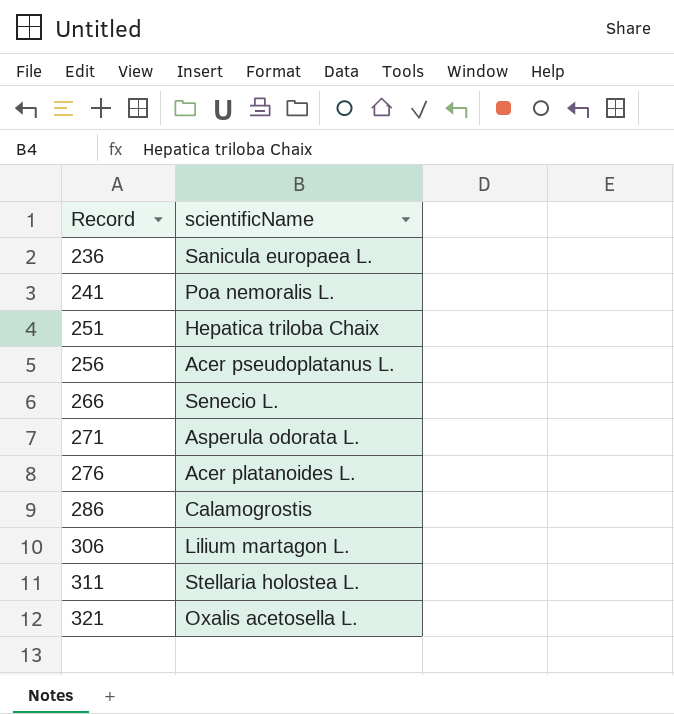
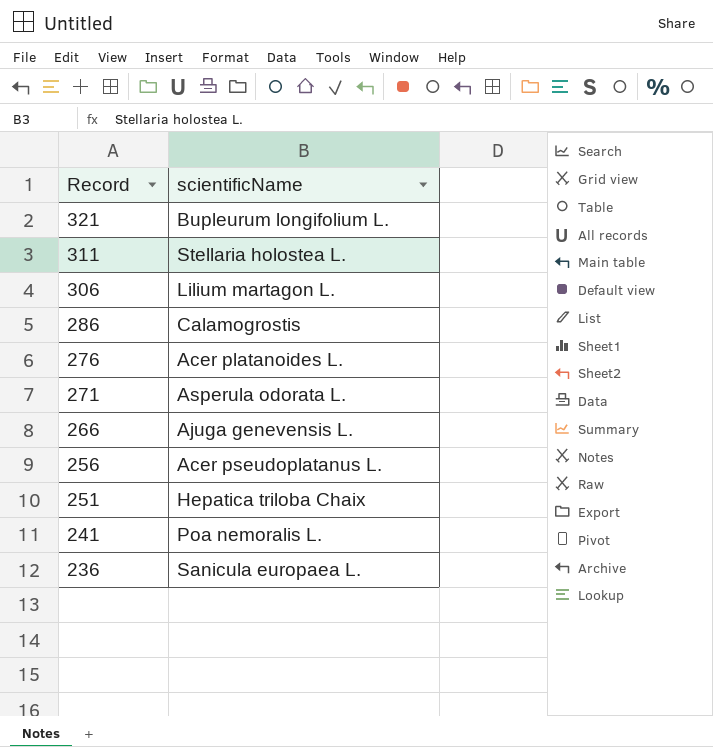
row order: Record ascending -> Record descending
321 | scientificName: Oxalis acetosella L. -> Bupleurum longifolium L.
266 | scientificName: Senecio L. -> Ajuga genevensis L.

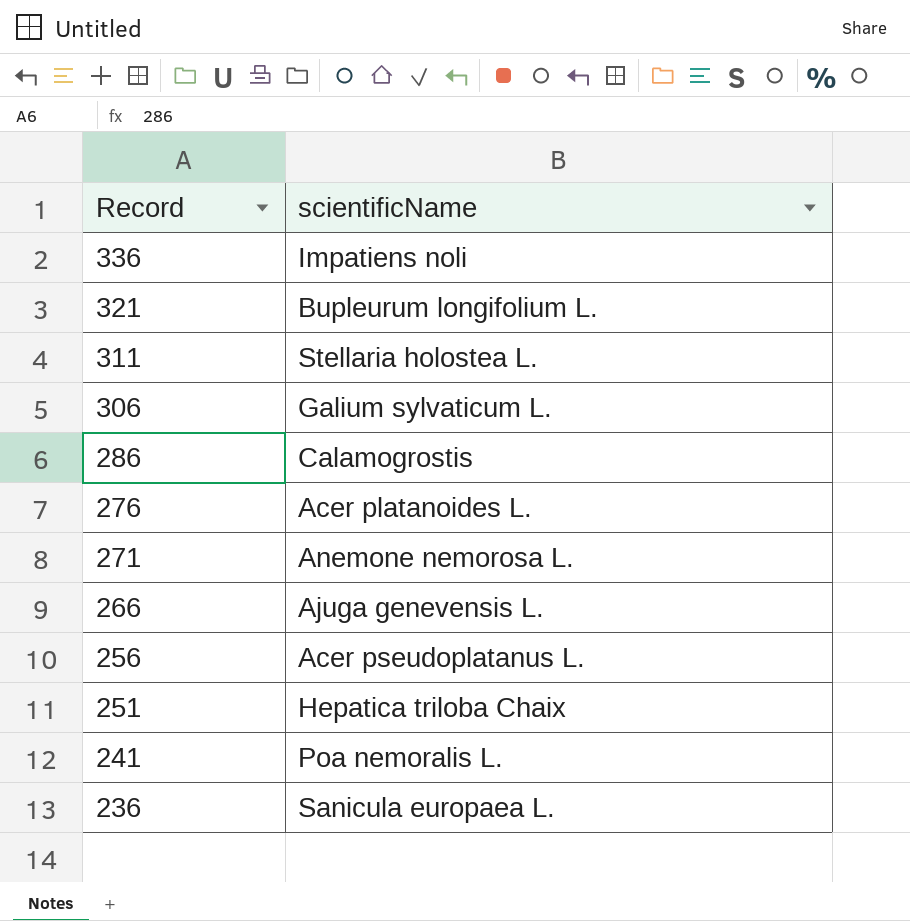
row 336: none -> Impatiens noli
306 | scientificName: Lilium martagon L. -> Galium sylvaticum L.
271 | scientificName: Asperula odorata L. -> Anemone nemorosa L.

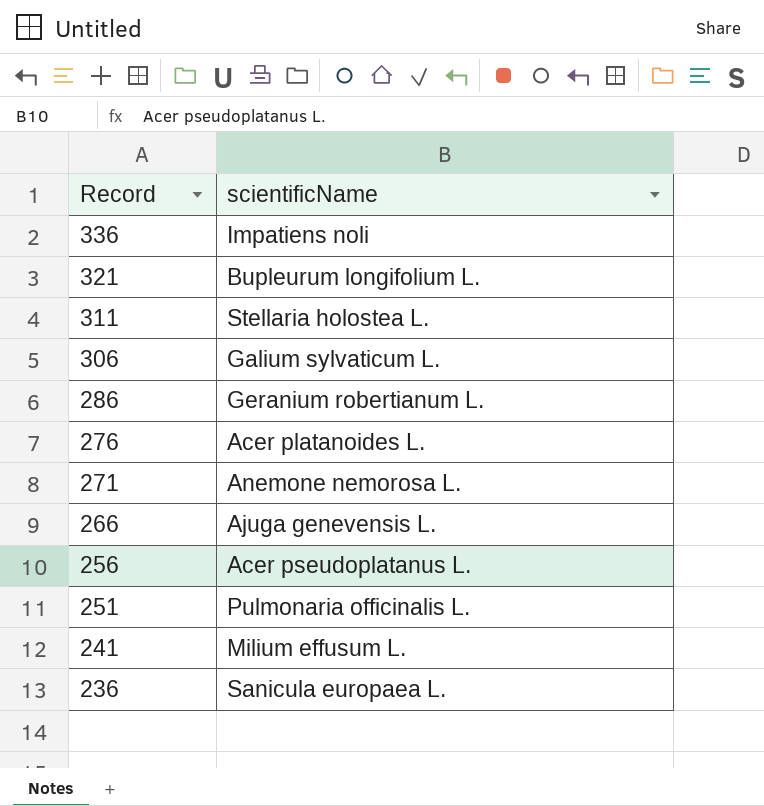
286 | scientificName: Calamogrostis -> Geranium robertianum L.
251 | scientificName: Hepatica triloba Chaix -> Pulmonaria officinalis L.
241 | scientificName: Poa nemoralis L. -> Milium effusum L.

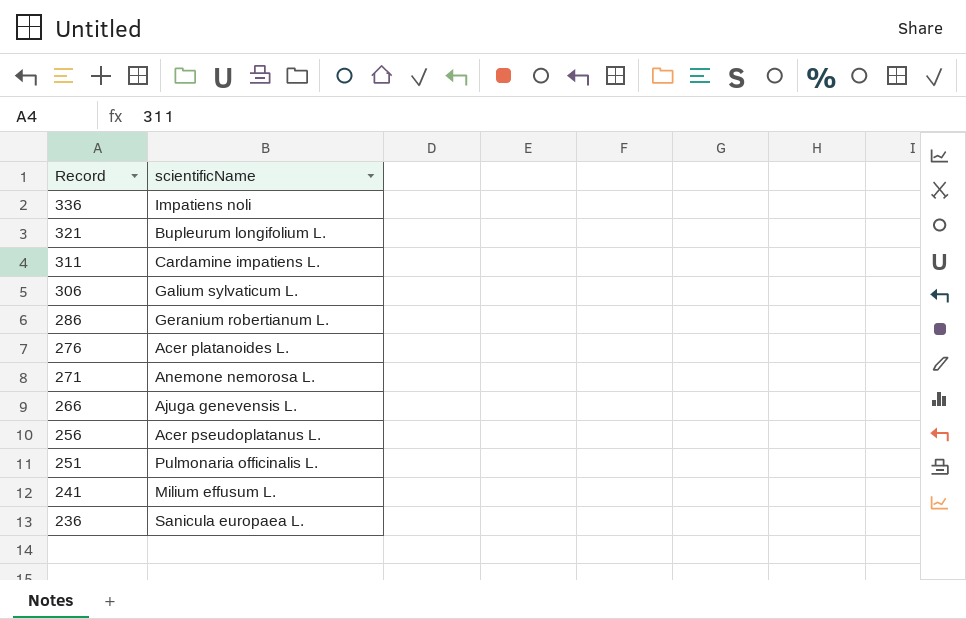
311 | scientificName: Stellaria holostea L. -> Cardamine impatiens L.

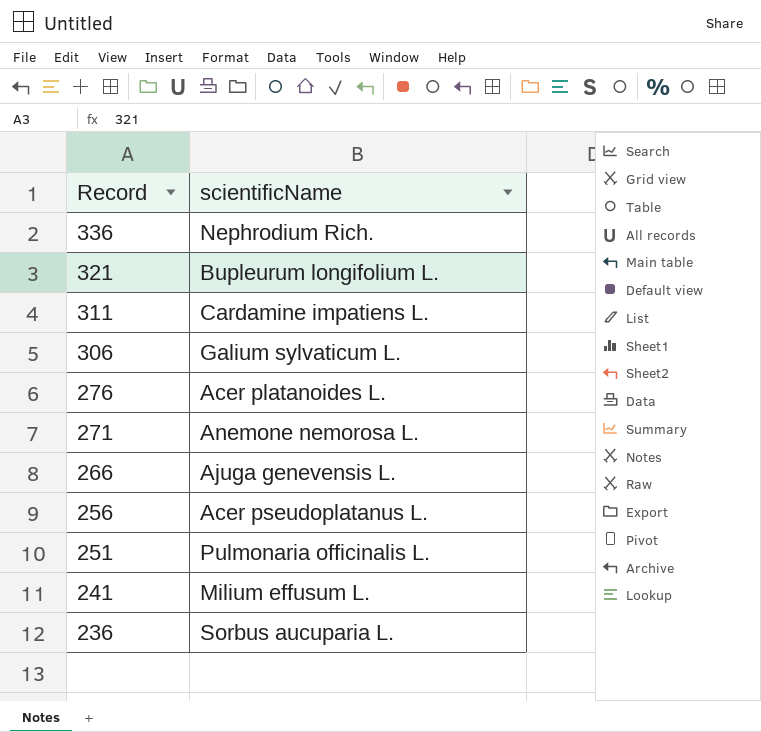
row 286: Geranium robertianum L. -> none
336 | scientificName: Impatiens noli -> Nephrodium Rich.
236 | scientificName: Sanicula europaea L. -> Sorbus aucuparia L.

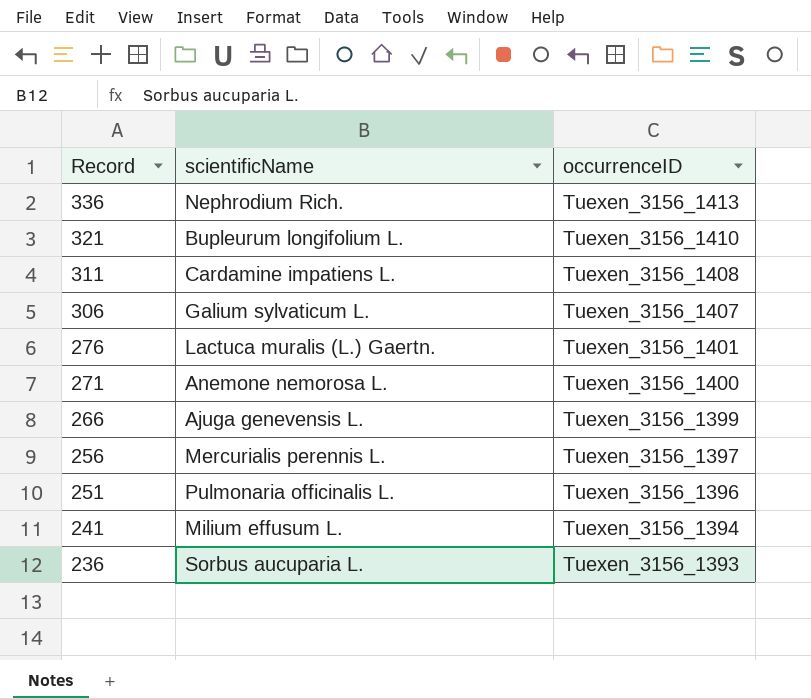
column occurrenceID | position: none -> 3
276 | scientificName: Acer platanoides L. -> Lactuca muralis (L.) Gaertn.
256 | scientificName: Acer pseudoplatanus L. -> Mercurialis perennis L.

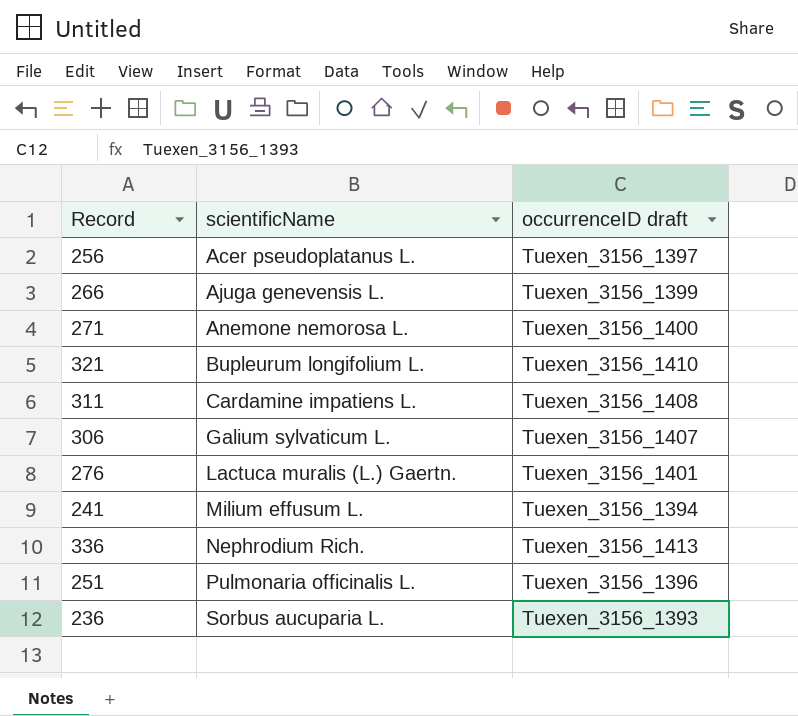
row order: Record descending -> scientificName ascending
column name: occurrenceID -> occurrenceID draft
256 | scientificName: Mercurialis perennis L. -> Acer pseudoplatanus L.

